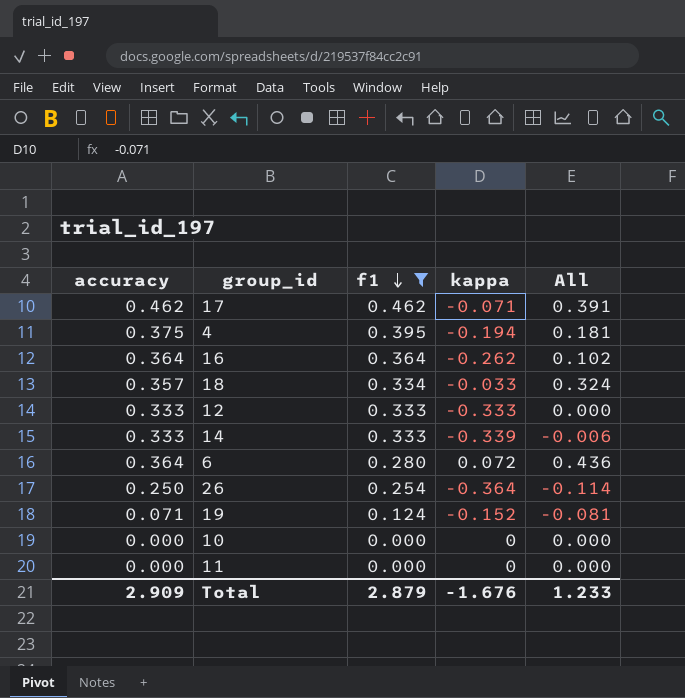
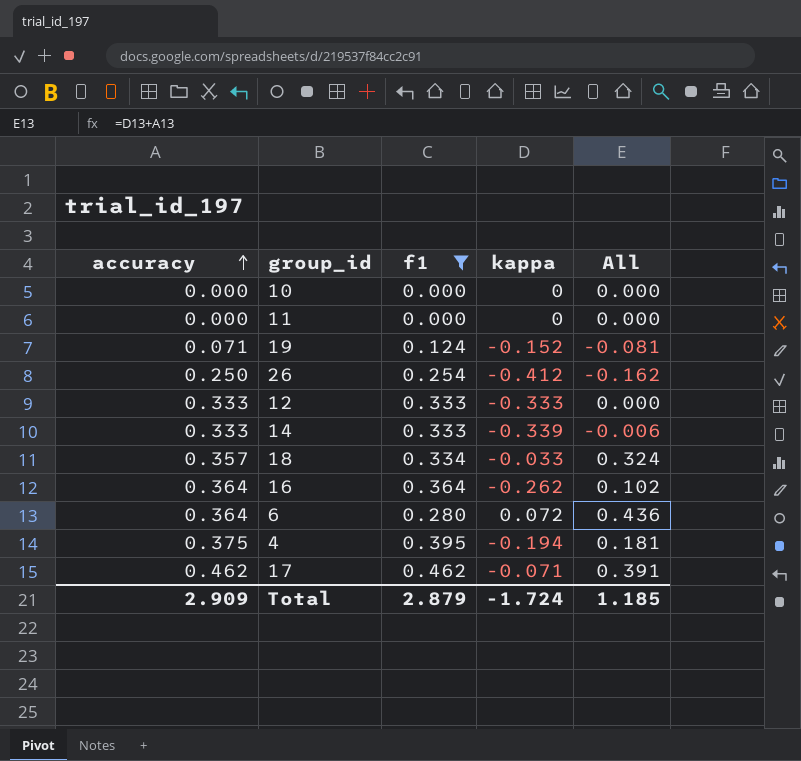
row order: f1 descending -> accuracy ascending
26 | kappa: -0.364 -> -0.412
26 | All: -0.114 -> -0.162
Total | kappa: -1.676 -> -1.724
Total | All: 1.233 -> 1.185

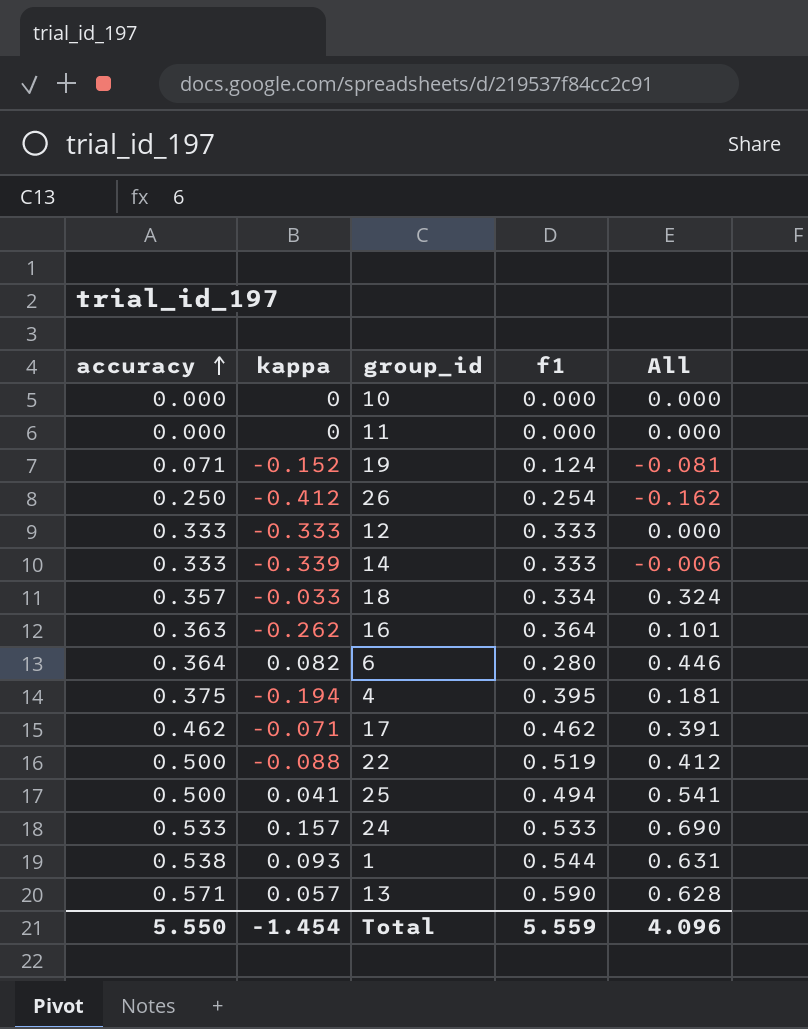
filter: f1 <= 0.462 -> none
column kappa | position: 4 -> 2
16 | accuracy: 0.364 -> 0.363
16 | All: 0.102 -> 0.101
6 | kappa: 0.072 -> 0.082
6 | All: 0.436 -> 0.446
Total | accuracy: 2.909 -> 5.550
Total | kappa: -1.724 -> -1.454
Total | f1: 2.879 -> 5.559
Total | All: 1.185 -> 4.096

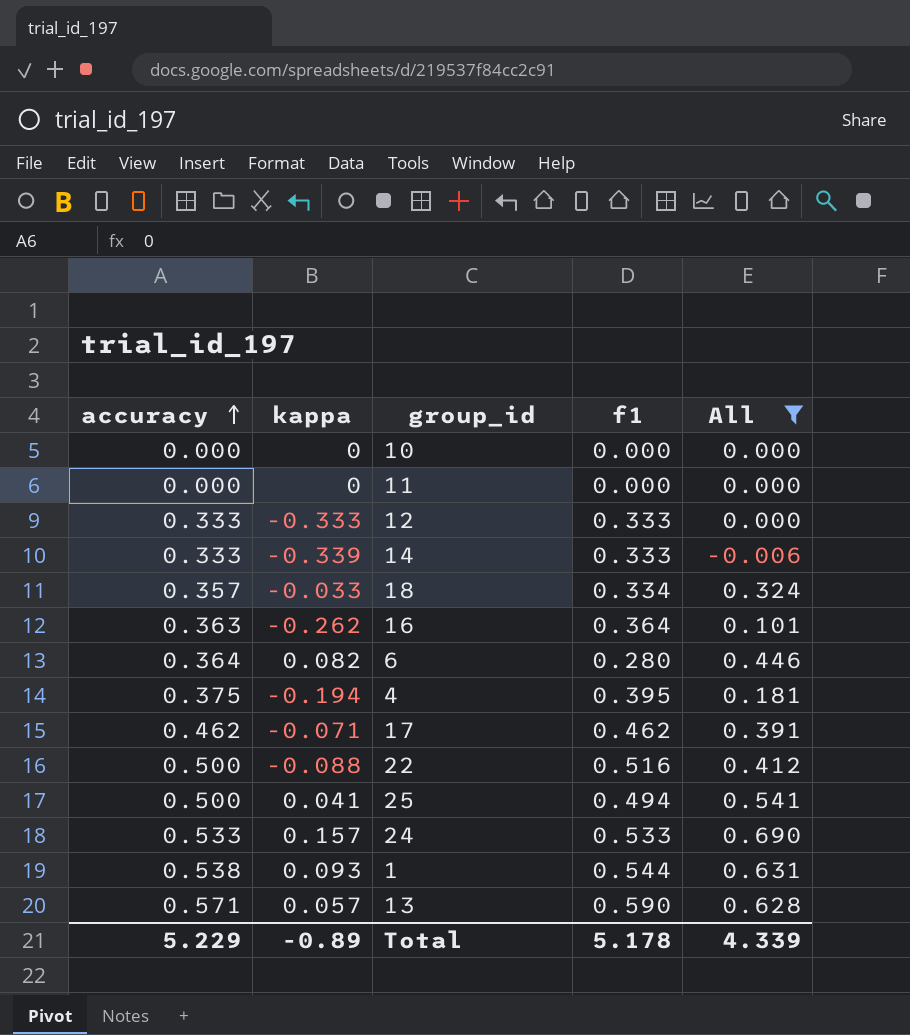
filter: none -> All >= -0.006
22 | f1: 0.519 -> 0.516
Total | accuracy: 5.550 -> 5.229
Total | kappa: -1.454 -> -0.89
Total | f1: 5.559 -> 5.178
Total | All: 4.096 -> 4.339

